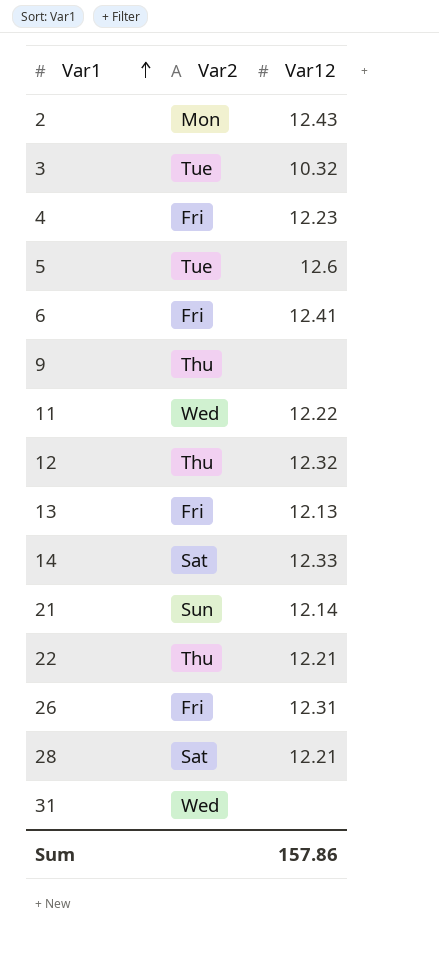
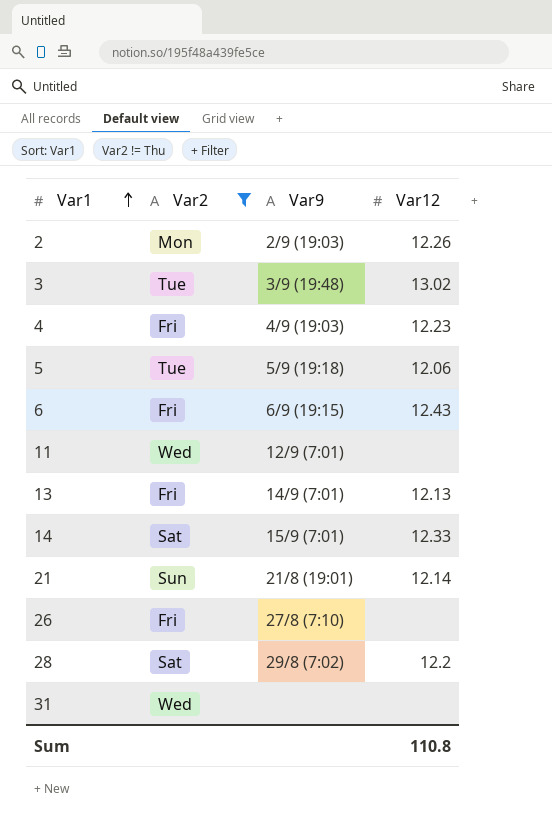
filter: none -> Var2 != Thu
column Var9 | position: none -> 3
2 | Var12: 12.43 -> 12.26
3 | Var12: 10.32 -> 13.02
5 | Var12: 12.6 -> 12.06
6 | Var12: 12.41 -> 12.43
11 | Var12: 12.22 -> none
26 | Var12: 12.31 -> none
28 | Var12: 12.21 -> 12.2
Sum | Var12: 157.86 -> 110.8

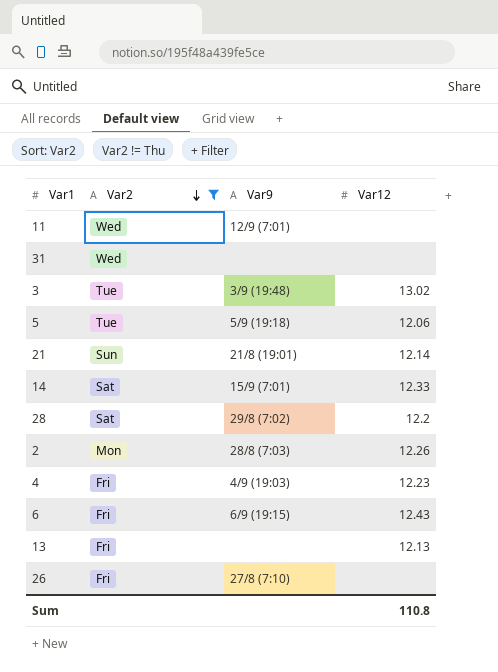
row order: Var1 ascending -> Var2 descending
2 | Var9: 2/9 (19:03) -> 28/8 (7:03)
13 | Var9: 14/9 (7:01) -> none

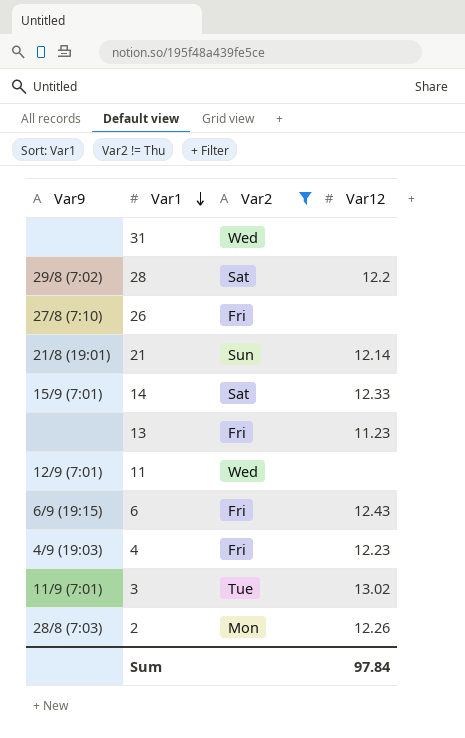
row order: Var2 descending -> Var1 descending
column Var9 | position: 3 -> 1
row 5: Tue | 5/9 (19:18) | 12.06 -> none
13 | Var12: 12.13 -> 11.23
3 | Var9: 3/9 (19:48) -> 11/9 (7:01)
Sum | Var12: 110.8 -> 97.84

